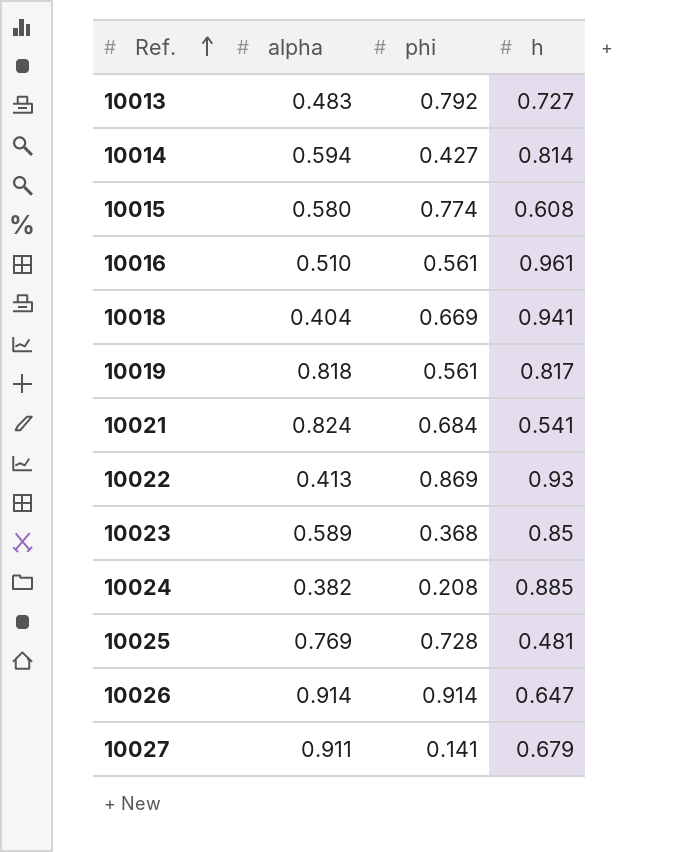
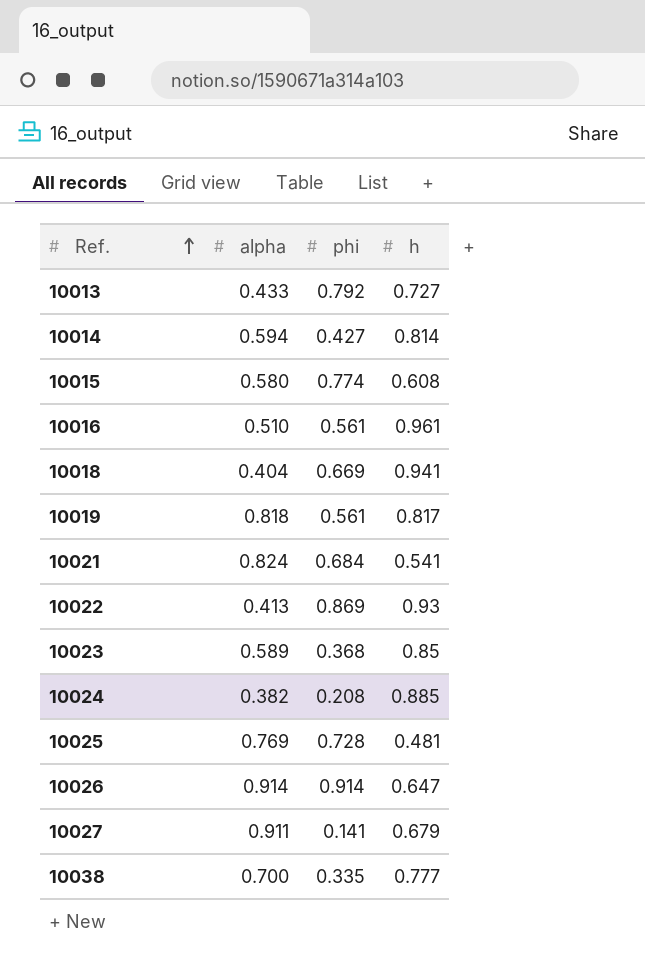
10013 | alpha: 0.483 -> 0.433
row 10038: none -> 0.700 | 0.335 | 0.777

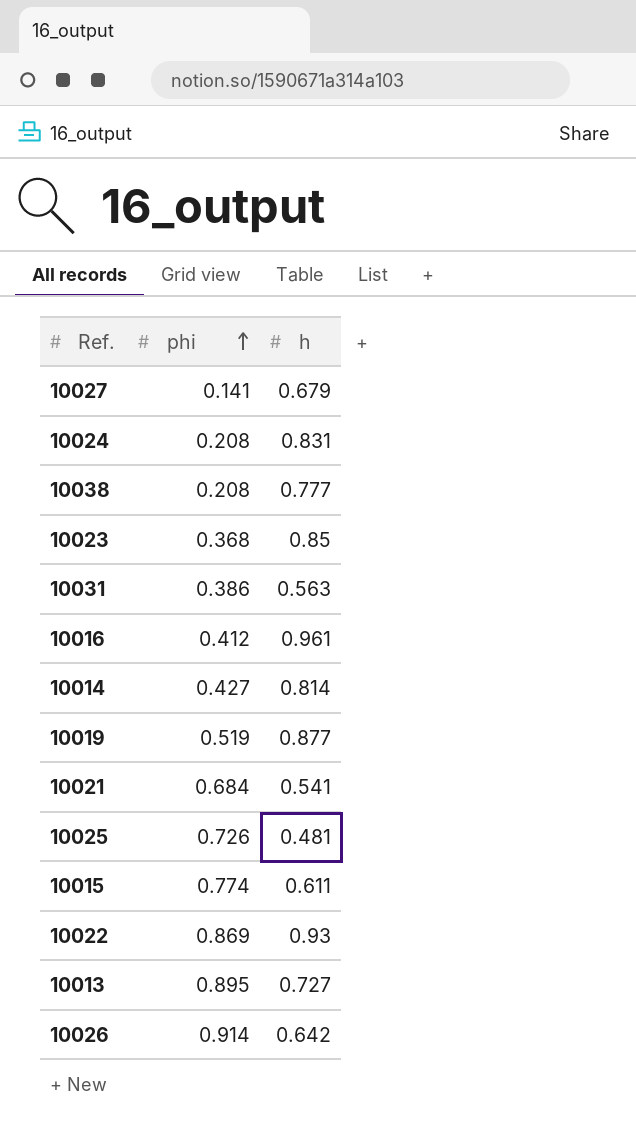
row order: Ref. ascending -> phi ascending
column alpha | position: 2 -> none
row 10018: 0.404 | 0.669 | 0.941 -> none
10024 | h: 0.885 -> 0.831
10038 | phi: 0.335 -> 0.208
row 10031: none -> 0.386 | 0.563
10016 | phi: 0.561 -> 0.412
10019 | phi: 0.561 -> 0.519
10019 | h: 0.817 -> 0.877
10025 | phi: 0.728 -> 0.726
10015 | h: 0.608 -> 0.611
10013 | phi: 0.792 -> 0.895
10026 | h: 0.647 -> 0.642

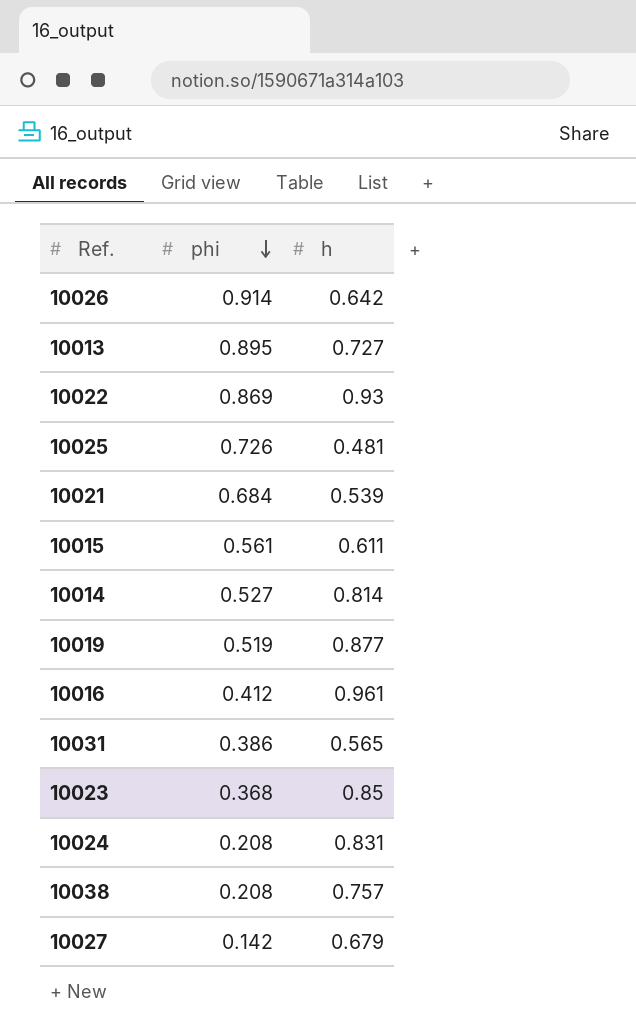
row order: phi ascending -> phi descending
10021 | h: 0.541 -> 0.539
10015 | phi: 0.774 -> 0.561
10014 | phi: 0.427 -> 0.527
10031 | h: 0.563 -> 0.565
10038 | h: 0.777 -> 0.757
10027 | phi: 0.141 -> 0.142

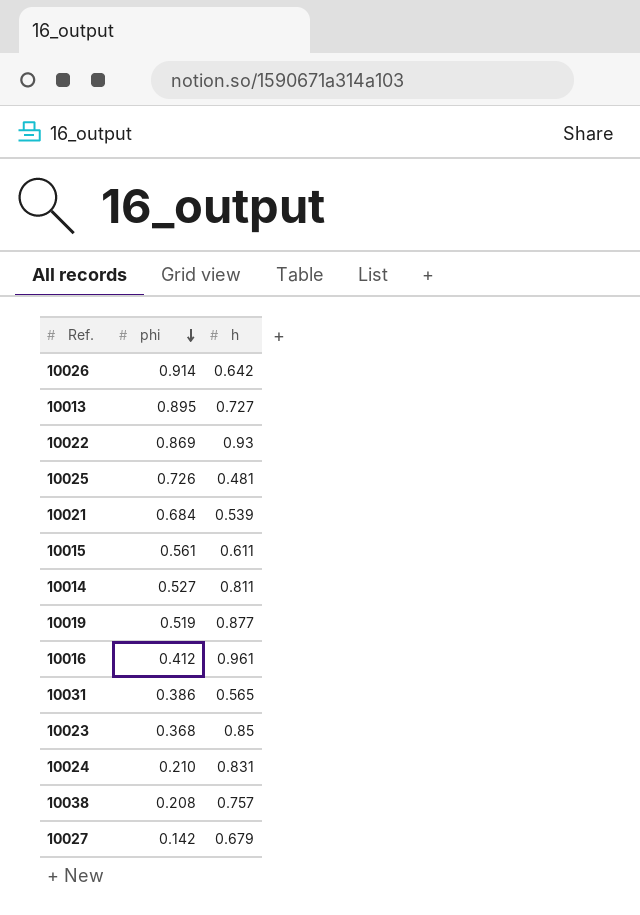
10014 | h: 0.814 -> 0.811
10024 | phi: 0.208 -> 0.210

